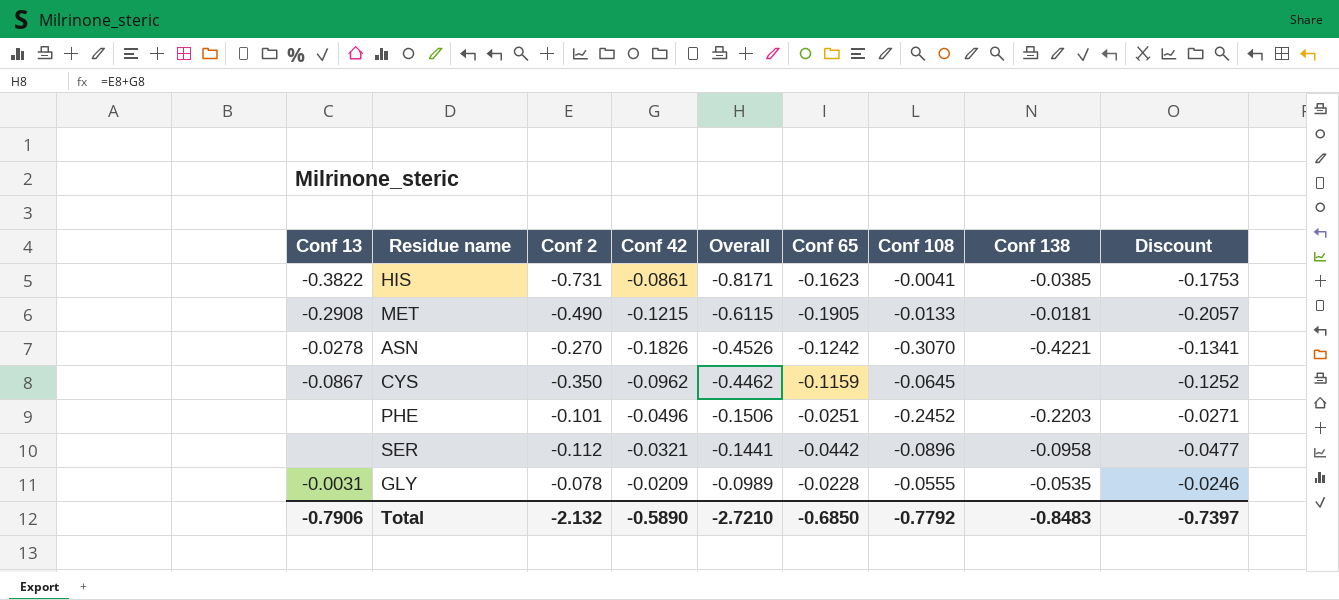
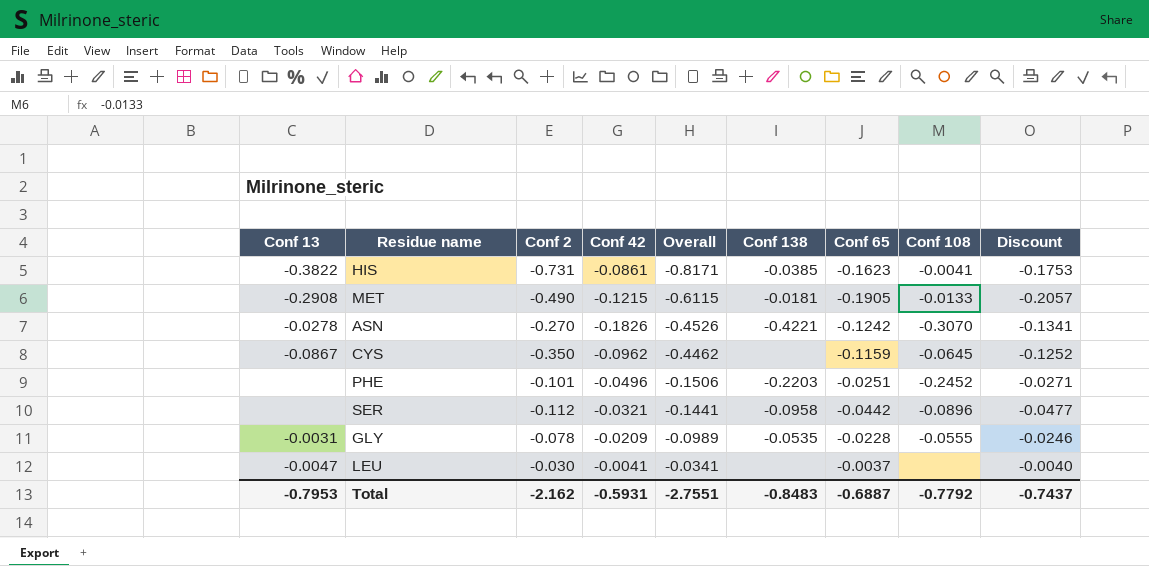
column Conf 138 | position: 8 -> 6
row LEU: none -> -0.0047 | -0.030 | -0.0041 | -0.0341 | none | -0.0037 | none | -0.0040
Total | Conf 13: -0.7906 -> -0.7953
Total | Conf 2: -2.132 -> -2.162
Total | Conf 42: -0.5890 -> -0.5931
Total | Overall: -2.7210 -> -2.7551
Total | Conf 65: -0.6850 -> -0.6887
Total | Discount: -0.7397 -> -0.7437

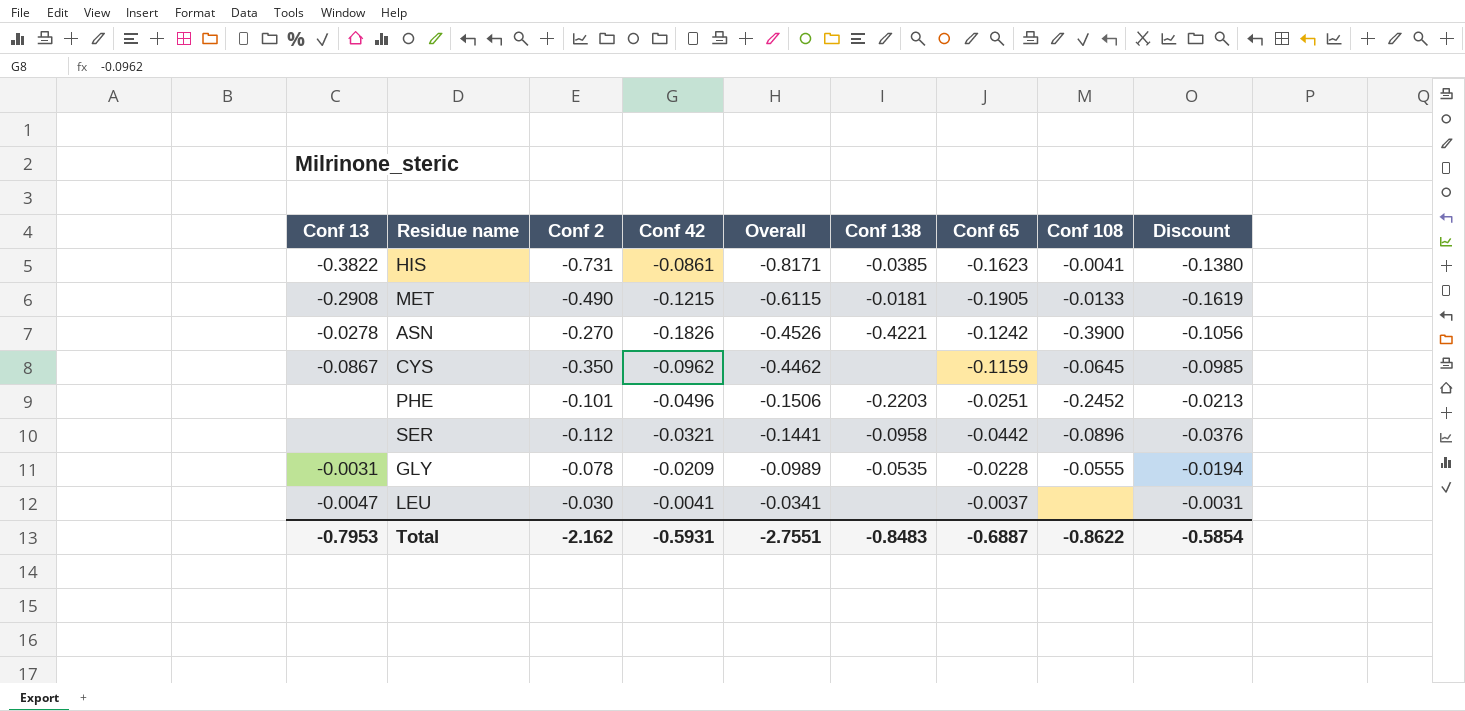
column Discount | formula: [Conf 65] * 1.08 -> [Conf 65] * 0.85
ASN | Conf 108: -0.3070 -> -0.3900
Total | Conf 108: -0.7792 -> -0.8622
Total | Discount: -0.7437 -> -0.5854

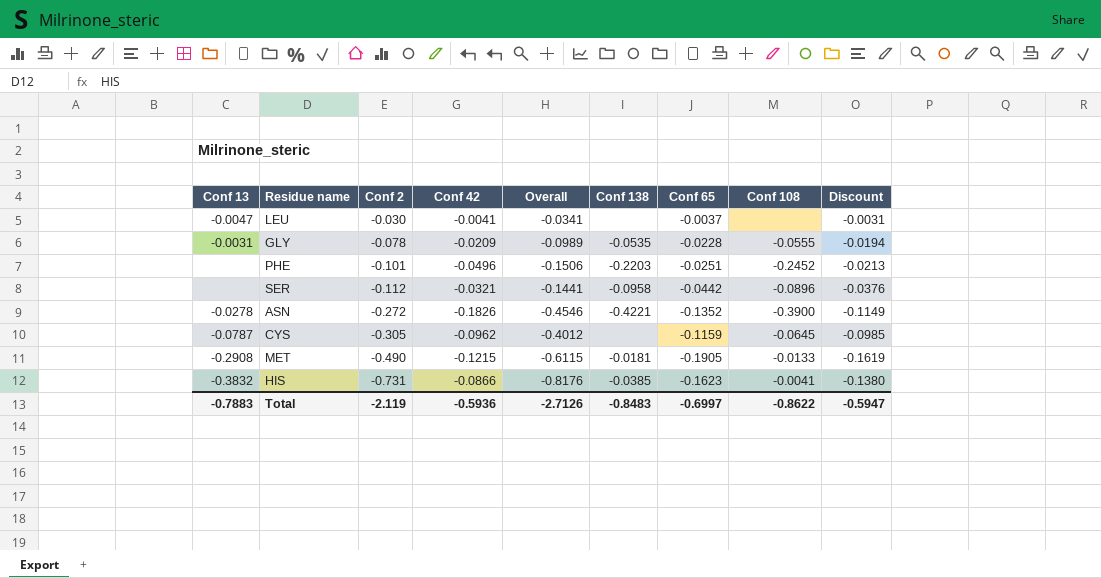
row order: Overall ascending -> Conf 2 descending
ASN | Conf 2: -0.270 -> -0.272
ASN | Overall: -0.4526 -> -0.4546
ASN | Conf 65: -0.1242 -> -0.1352
ASN | Discount: -0.1056 -> -0.1149
CYS | Conf 13: -0.0867 -> -0.0787
CYS | Conf 2: -0.350 -> -0.305
CYS | Overall: -0.4462 -> -0.4012
HIS | Conf 13: -0.3822 -> -0.3832
HIS | Conf 42: -0.0861 -> -0.0866
HIS | Overall: -0.8171 -> -0.8176
Total | Conf 13: -0.7953 -> -0.7883
Total | Conf 2: -2.162 -> -2.119
Total | Conf 42: -0.5931 -> -0.5936
Total | Overall: -2.7551 -> -2.7126
Total | Conf 65: -0.6887 -> -0.6997
Total | Discount: -0.5854 -> -0.5947

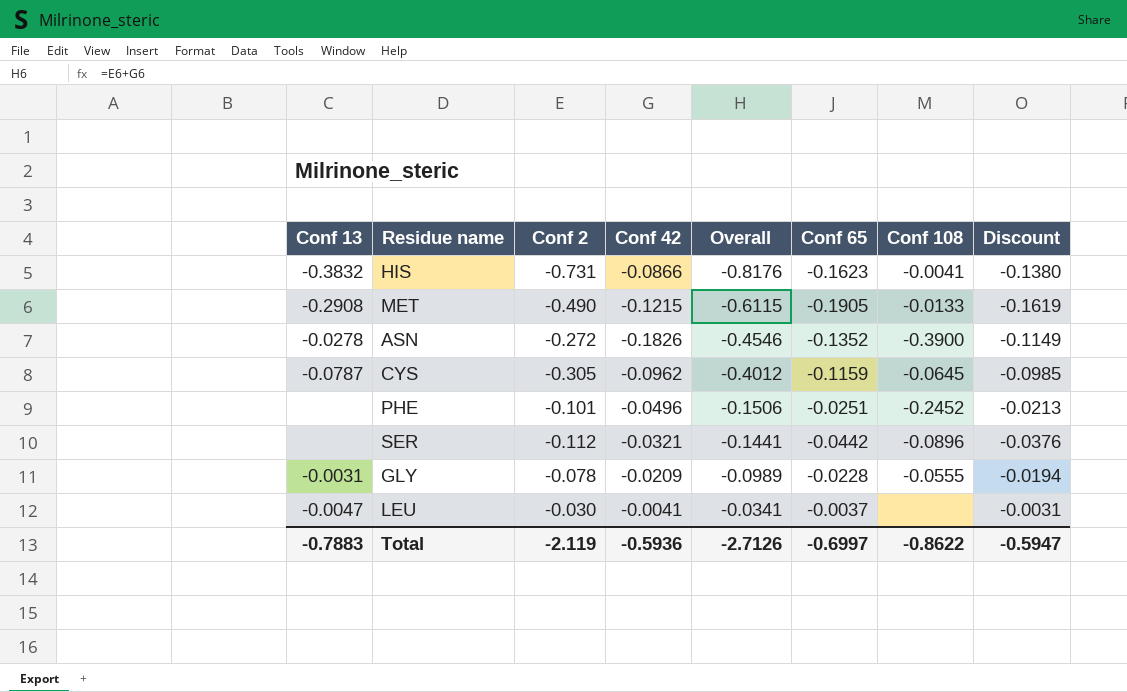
row order: Conf 2 descending -> Overall ascending
column Conf 138 | position: 6 -> none

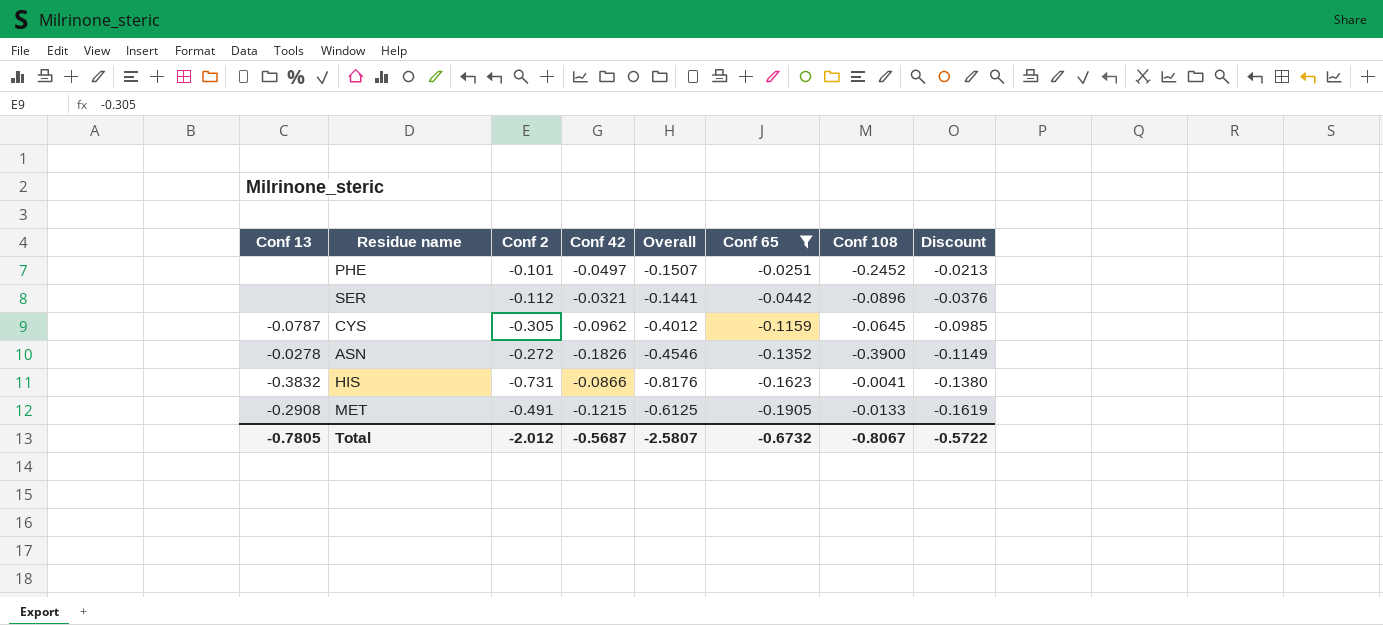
filter: none -> Conf 65 <= -0.0251
row order: Overall ascending -> Conf 65 descending
PHE | Conf 42: -0.0496 -> -0.0497
PHE | Overall: -0.1506 -> -0.1507
MET | Conf 2: -0.490 -> -0.491
MET | Overall: -0.6115 -> -0.6125
Total | Conf 13: -0.7883 -> -0.7805
Total | Conf 2: -2.119 -> -2.012
Total | Conf 42: -0.5936 -> -0.5687
Total | Overall: -2.7126 -> -2.5807
Total | Conf 65: -0.6997 -> -0.6732
Total | Conf 108: -0.8622 -> -0.8067
Total | Discount: -0.5947 -> -0.5722

